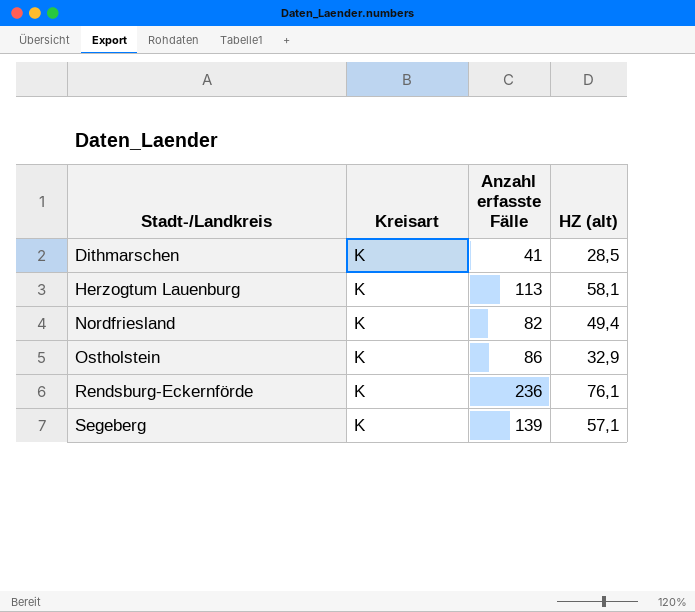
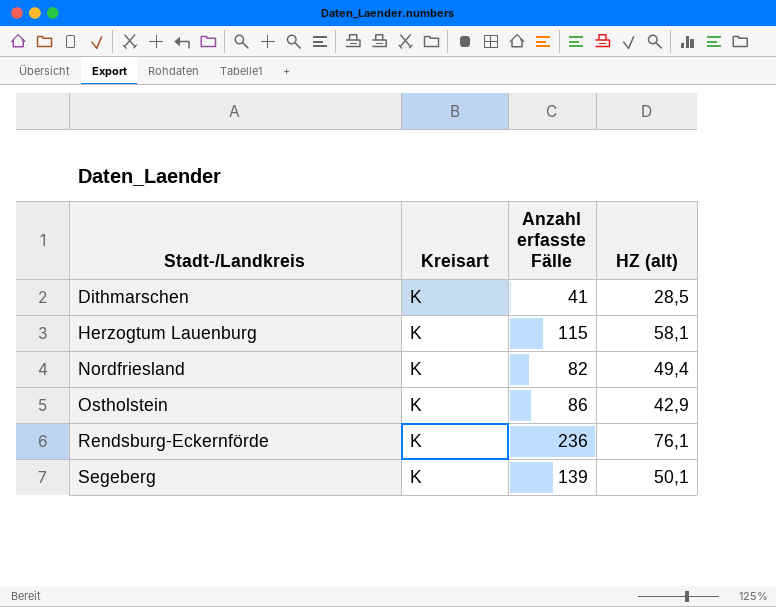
Herzogtum Lauenburg | Anzahl erfasste Fälle: 113 -> 115
Ostholstein | HZ (alt): 32,9 -> 42,9
Segeberg | HZ (alt): 57,1 -> 50,1

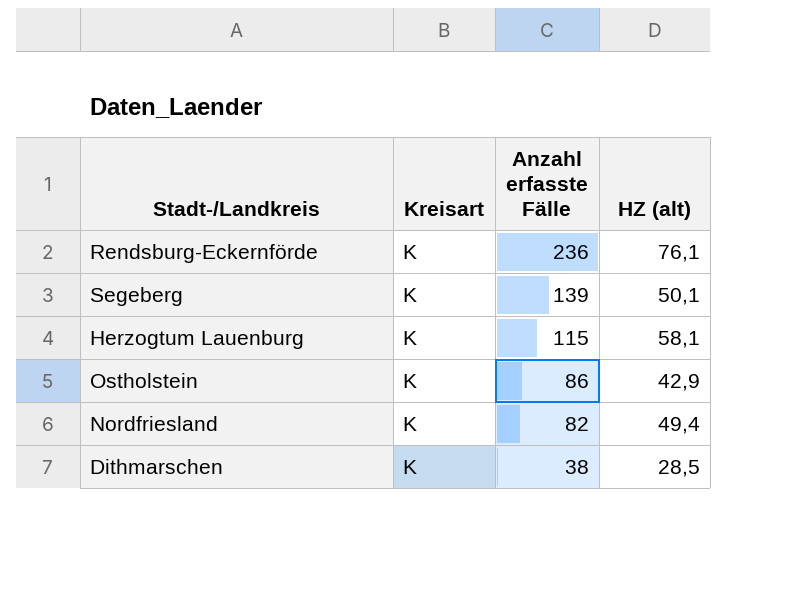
row order: Stadt-/Landkreis ascending -> Anzahl erfasste Fälle descending
Dithmarschen | Anzahl erfasste Fälle: 41 -> 38

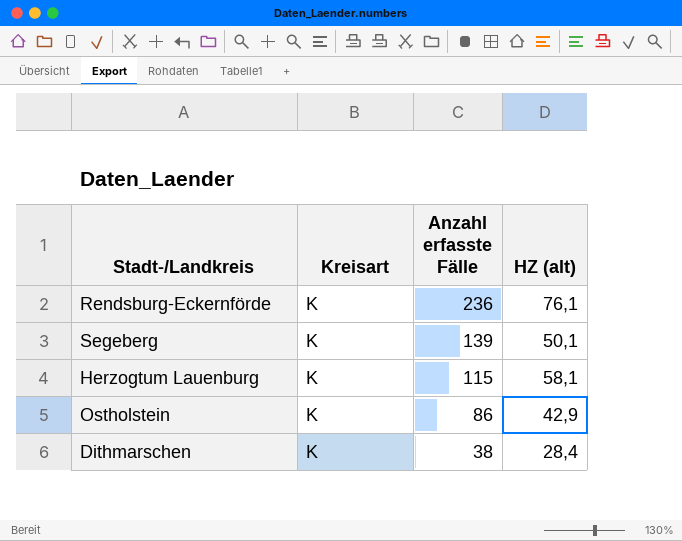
row Nordfriesland: K | 82 | 49,4 -> none
Dithmarschen | HZ (alt): 28,5 -> 28,4

